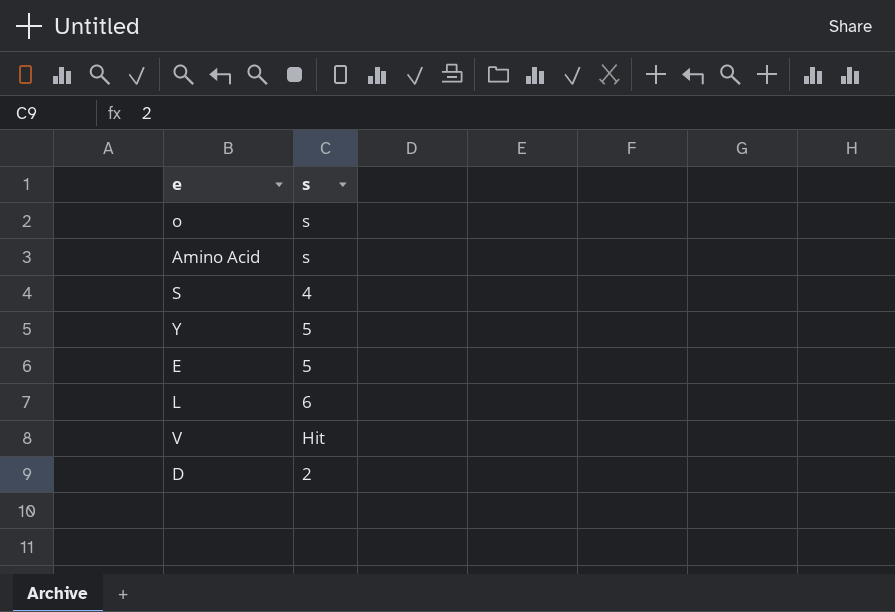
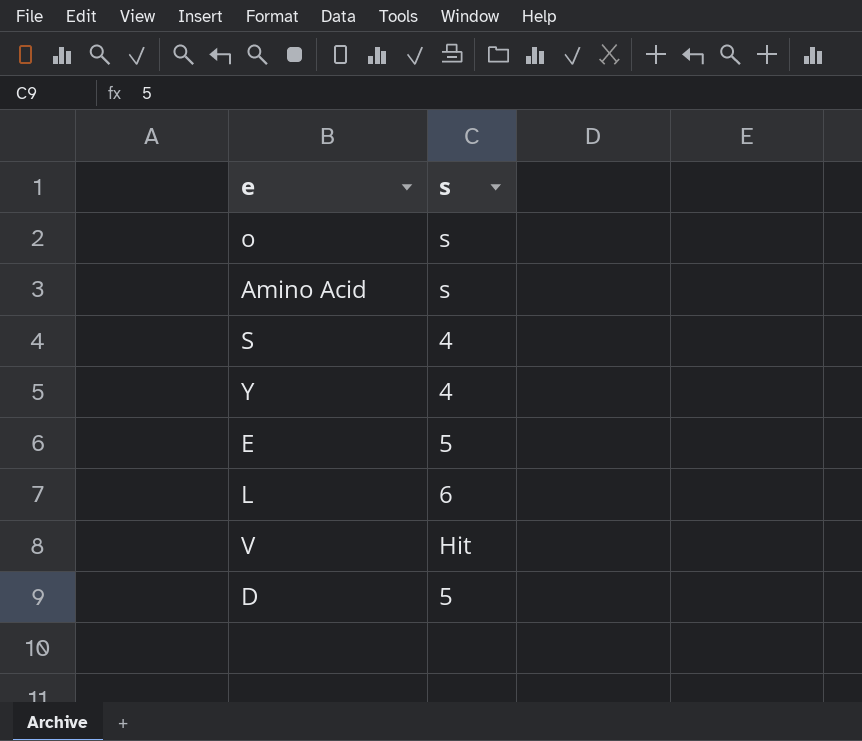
Y | s: 5 -> 4
D | s: 2 -> 5

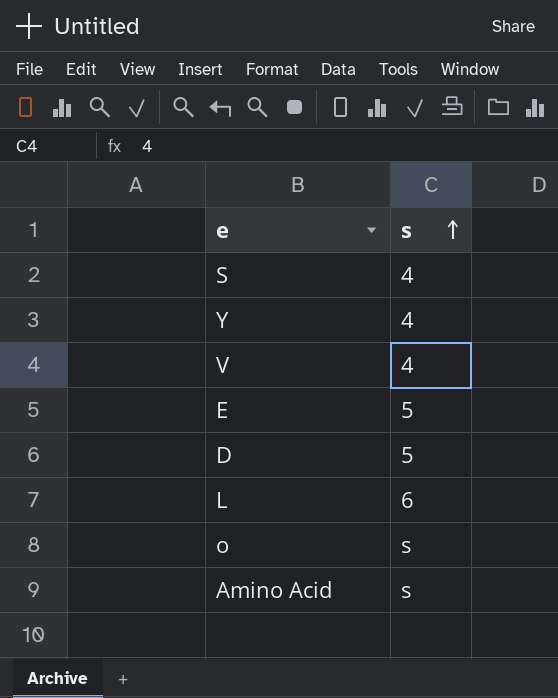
row order: none -> s ascending
V | s: Hit -> 4

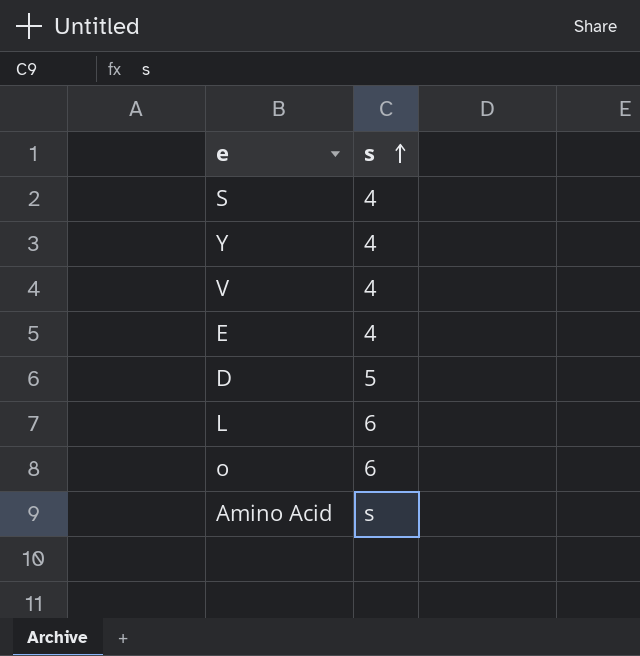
E | s: 5 -> 4
o | s: s -> 6

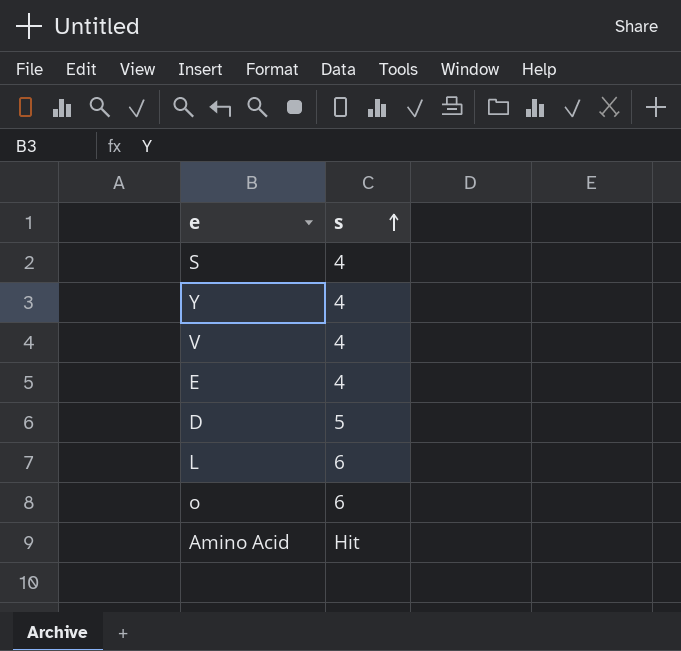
Amino Acid | s: s -> Hit

